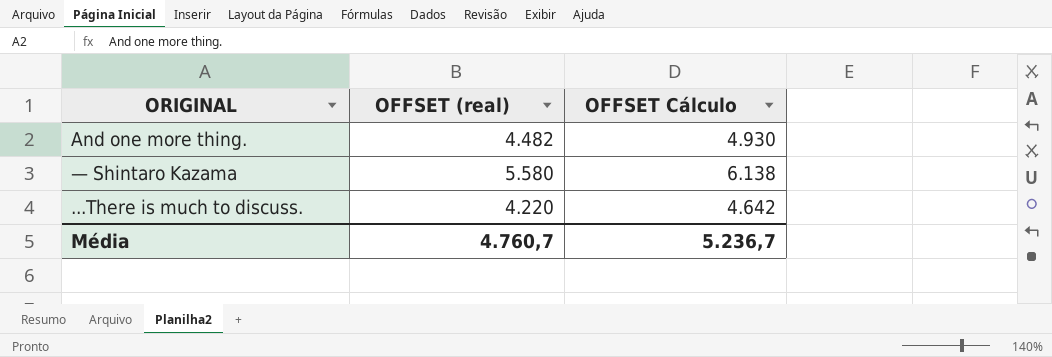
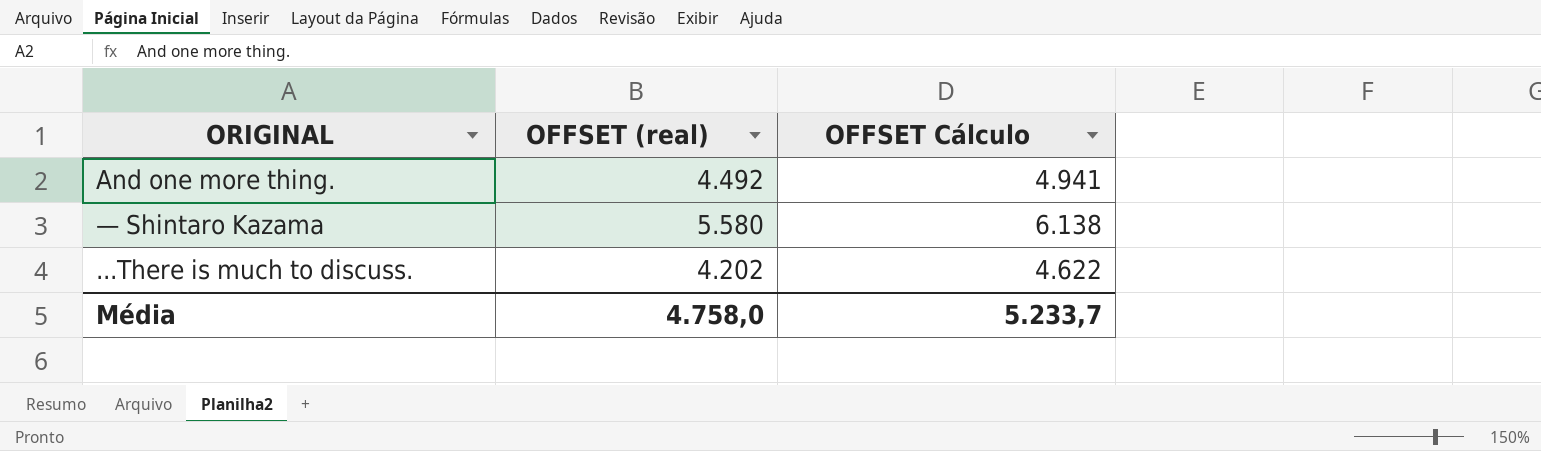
And one more thing. | OFFSET (real): 4.482 -> 4.492
And one more thing. | OFFSET Cálculo: 4.930 -> 4.941
...There is much to discuss. | OFFSET (real): 4.220 -> 4.202
...There is much to discuss. | OFFSET Cálculo: 4.642 -> 4.622
Média | OFFSET (real): 4.760,7 -> 4.758,0
Média | OFFSET Cálculo: 5.236,7 -> 5.233,7

